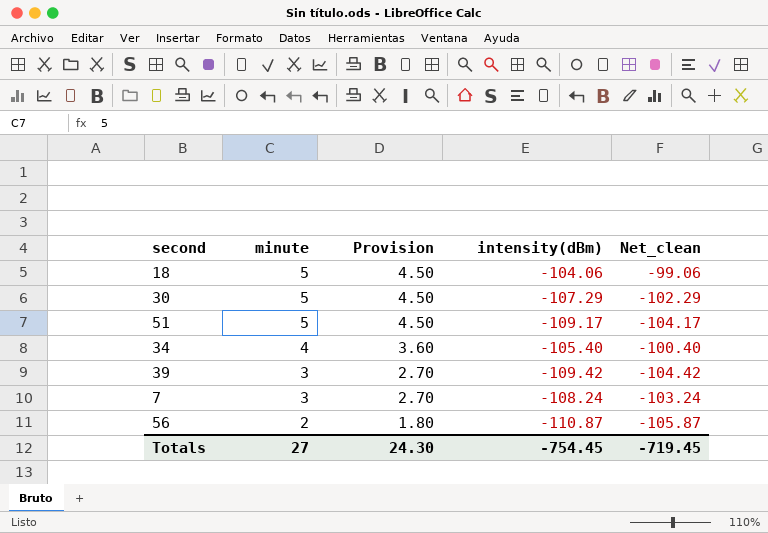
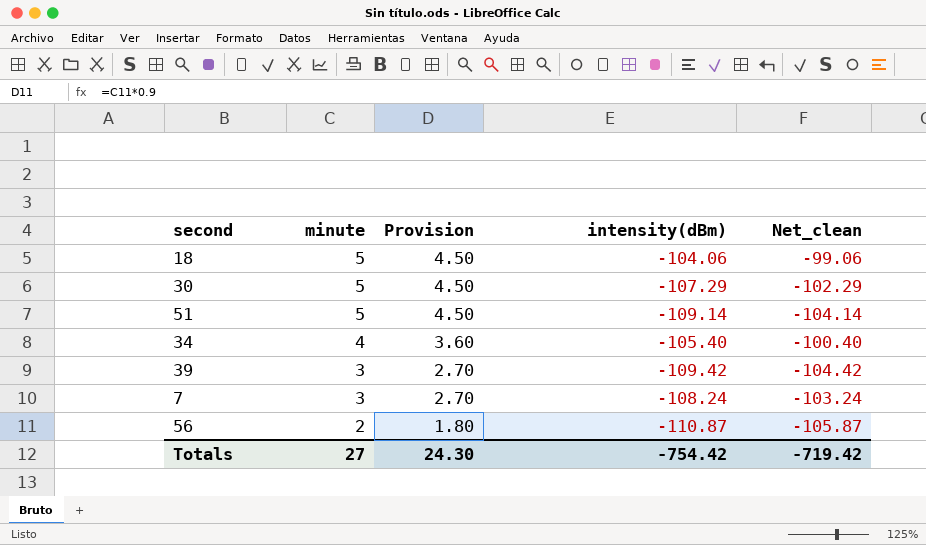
51 | intensity(dBm): -109.17 -> -109.14
51 | Net_clean: -104.17 -> -104.14
Totals | intensity(dBm): -754.45 -> -754.42
Totals | Net_clean: -719.45 -> -719.42

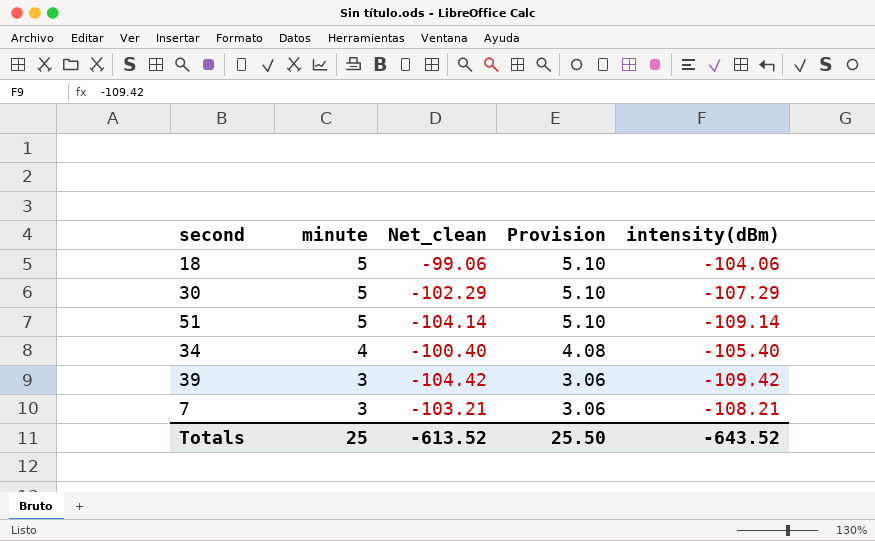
column Net_clean | position: 5 -> 3
column Provision | formula: [minute] * 0.9 -> [minute] * 1.02
row 56: 2 | 1.80 | -110.87 | -105.87 -> none
7 | Net_clean: -103.24 -> -103.21
7 | intensity(dBm): -108.24 -> -108.21
Totals | minute: 27 -> 25
Totals | Net_clean: -719.42 -> -613.52
Totals | Provision: 24.30 -> 25.50
Totals | intensity(dBm): -754.42 -> -643.52

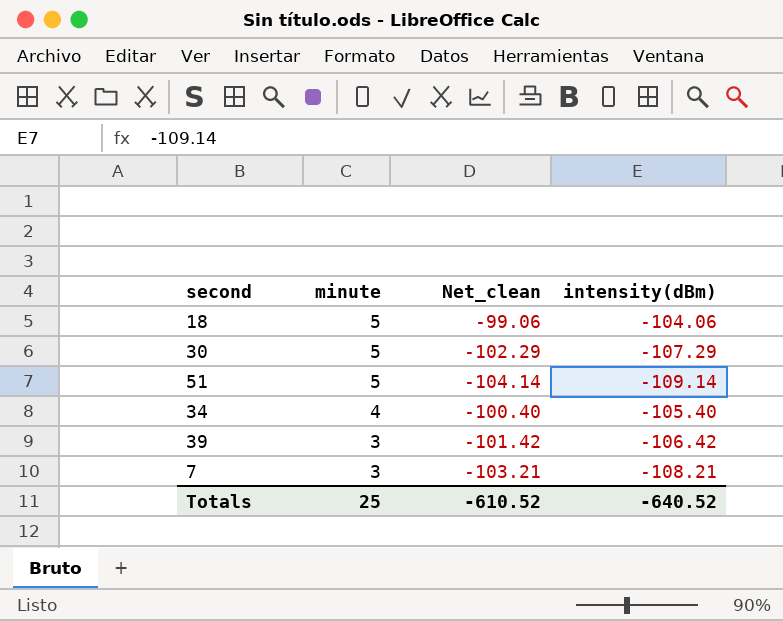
column Provision | formula: [minute] * 1.02 -> none
39 | Net_clean: -104.42 -> -101.42
39 | intensity(dBm): -109.42 -> -106.42
Totals | Net_clean: -613.52 -> -610.52
Totals | intensity(dBm): -643.52 -> -640.52

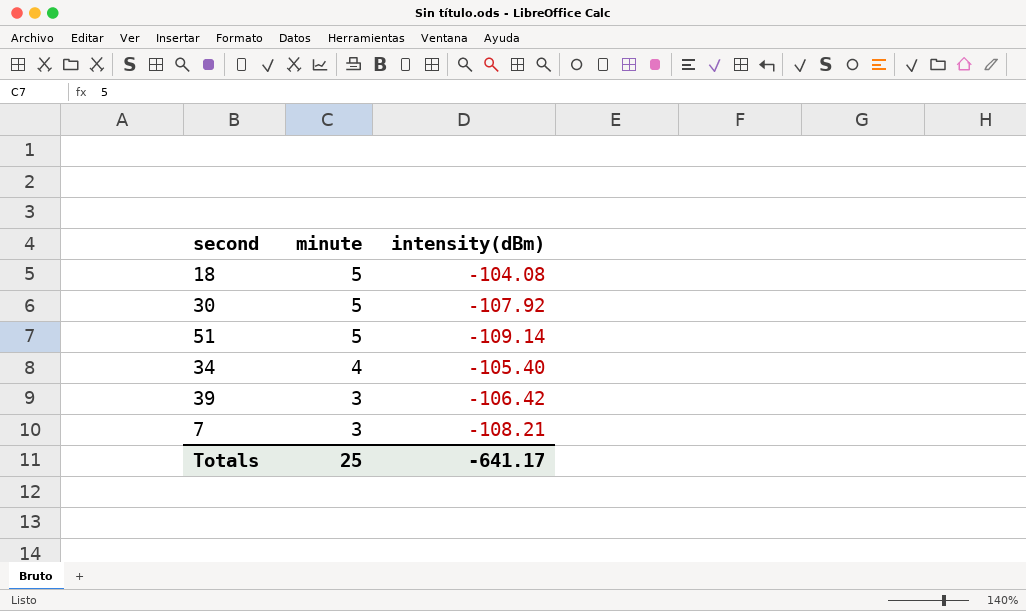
column Net_clean | formula: [intensity(dBm)] + 5 -> none
18 | intensity(dBm): -104.06 -> -104.08
30 | intensity(dBm): -107.29 -> -107.92
Totals | intensity(dBm): -640.52 -> -641.17

